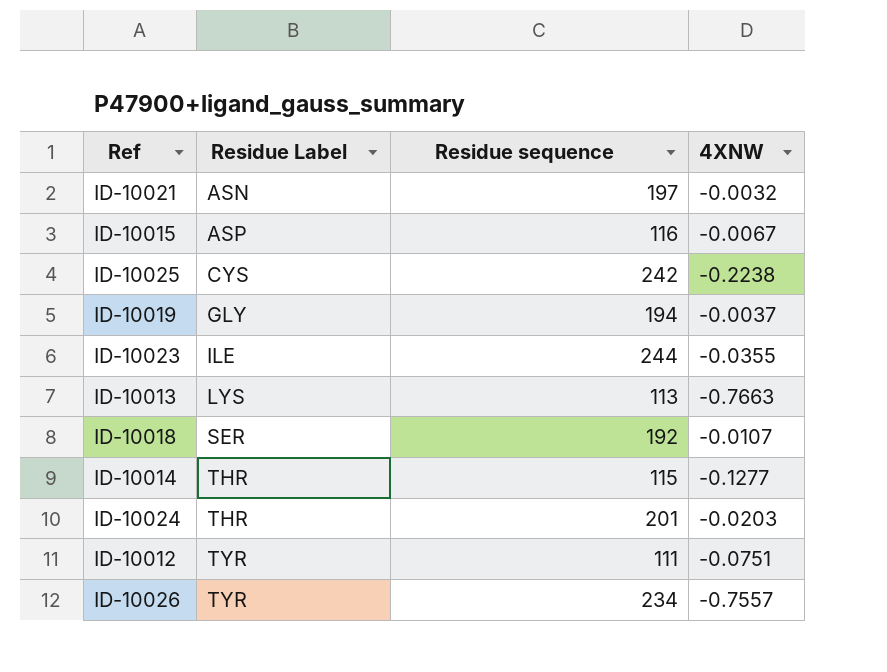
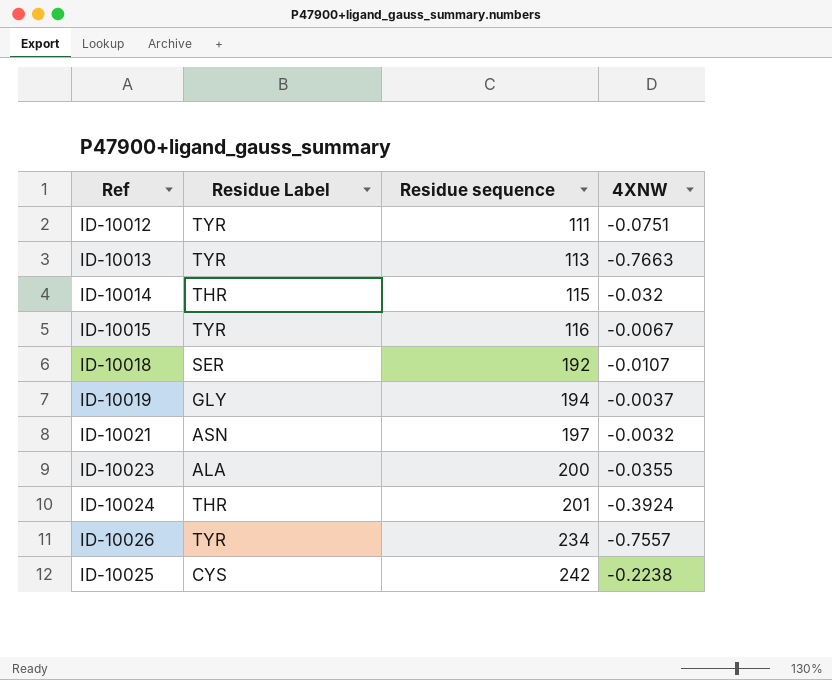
row order: Residue Label ascending -> Residue sequence ascending
ID-10013 | Residue Label: LYS -> TYR
ID-10014 | 4XNW: -0.1277 -> -0.032
ID-10015 | Residue Label: ASP -> TYR
ID-10023 | Residue Label: ILE -> ALA
ID-10023 | Residue sequence: 244 -> 200
ID-10024 | 4XNW: -0.0203 -> -0.3924

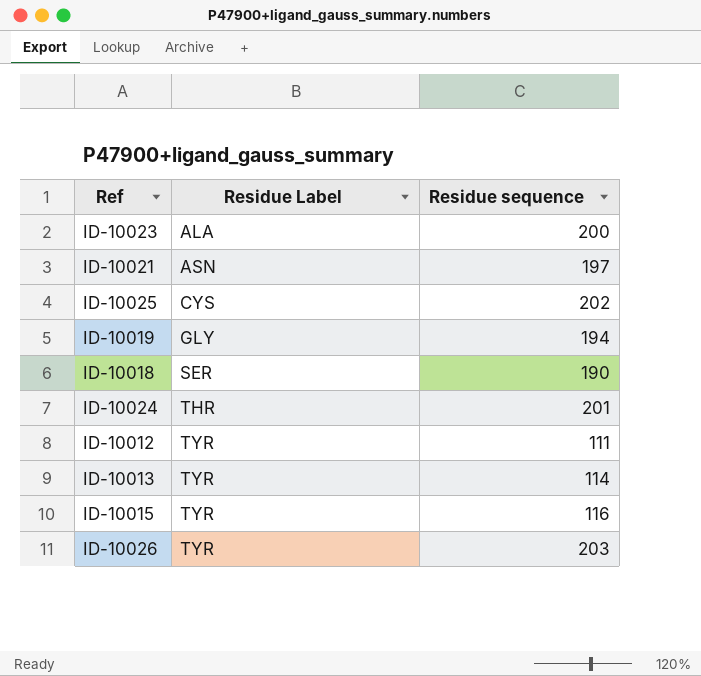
row order: Residue sequence ascending -> Residue Label ascending
column 4XNW | position: 4 -> none
row ID-10014: THR | 115 | -0.032 -> none
ID-10025 | Residue sequence: 242 -> 202
ID-10018 | Residue sequence: 192 -> 190
ID-10013 | Residue sequence: 113 -> 114
ID-10026 | Residue sequence: 234 -> 203

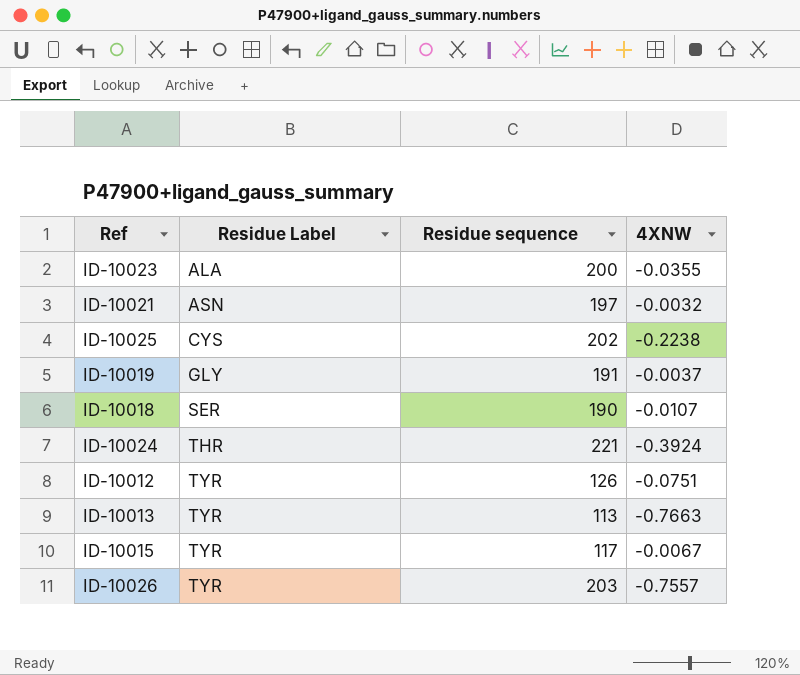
column 4XNW | position: none -> 4
ID-10019 | Residue sequence: 194 -> 191
ID-10024 | Residue sequence: 201 -> 221
ID-10012 | Residue sequence: 111 -> 126
ID-10013 | Residue sequence: 114 -> 113
ID-10015 | Residue sequence: 116 -> 117

